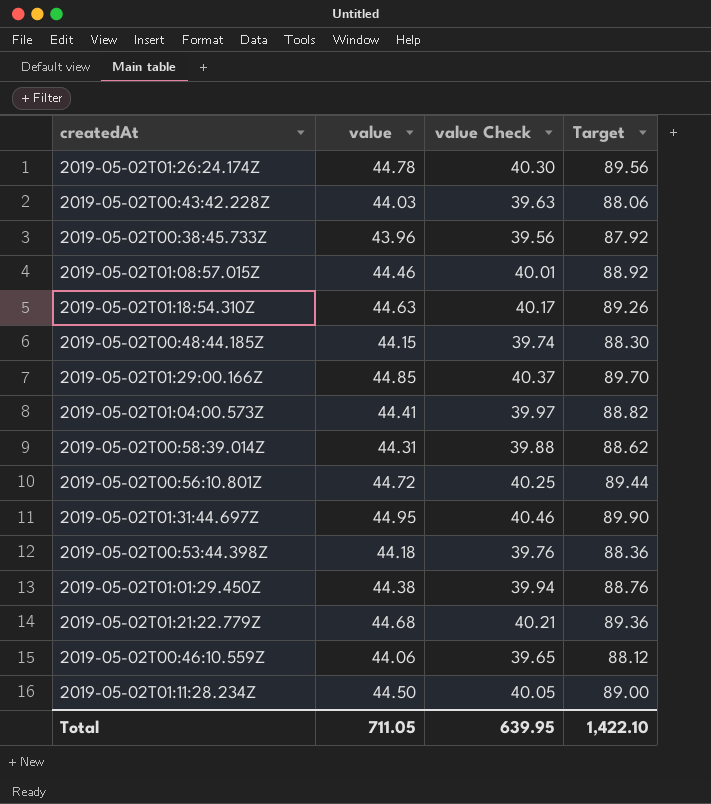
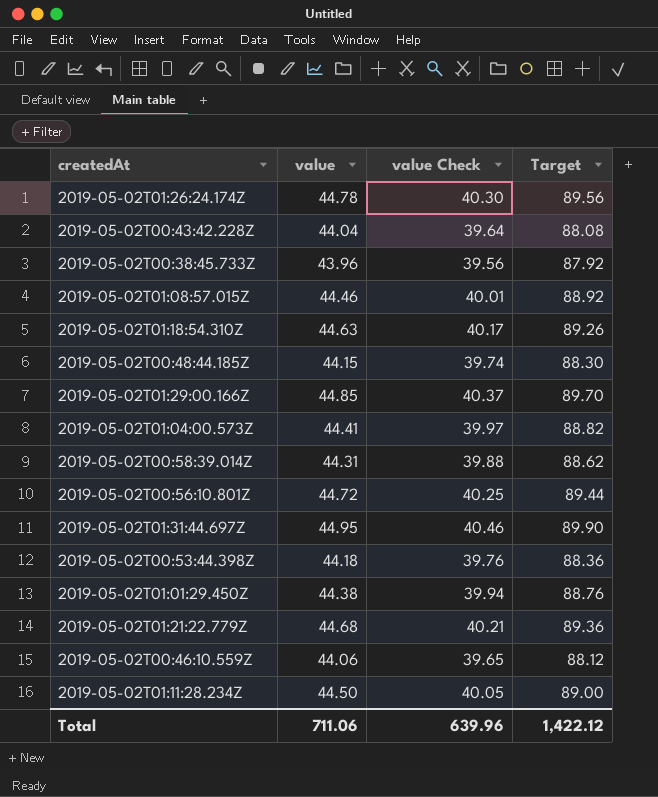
2019-05-02T00:43:42.228Z | value: 44.03 -> 44.04
2019-05-02T00:43:42.228Z | value Check: 39.63 -> 39.64
2019-05-02T00:43:42.228Z | Target: 88.06 -> 88.08
Total | value: 711.05 -> 711.06
Total | value Check: 639.95 -> 639.96
Total | Target: 1,422.10 -> 1,422.12

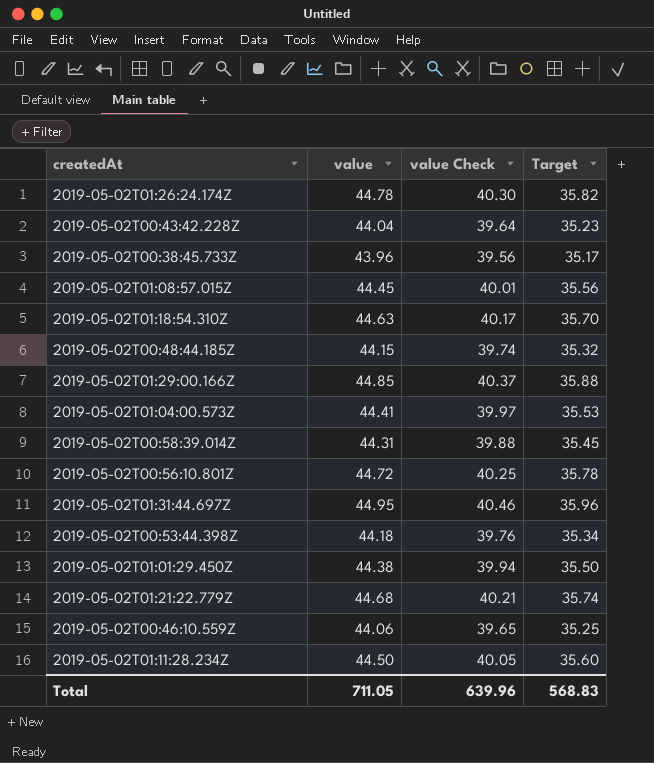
column Target | formula: [value] * 2 -> [value] * 0.8
2019-05-02T01:08:57.015Z | value: 44.46 -> 44.45
Total | value: 711.06 -> 711.05
Total | Target: 1,422.12 -> 568.83

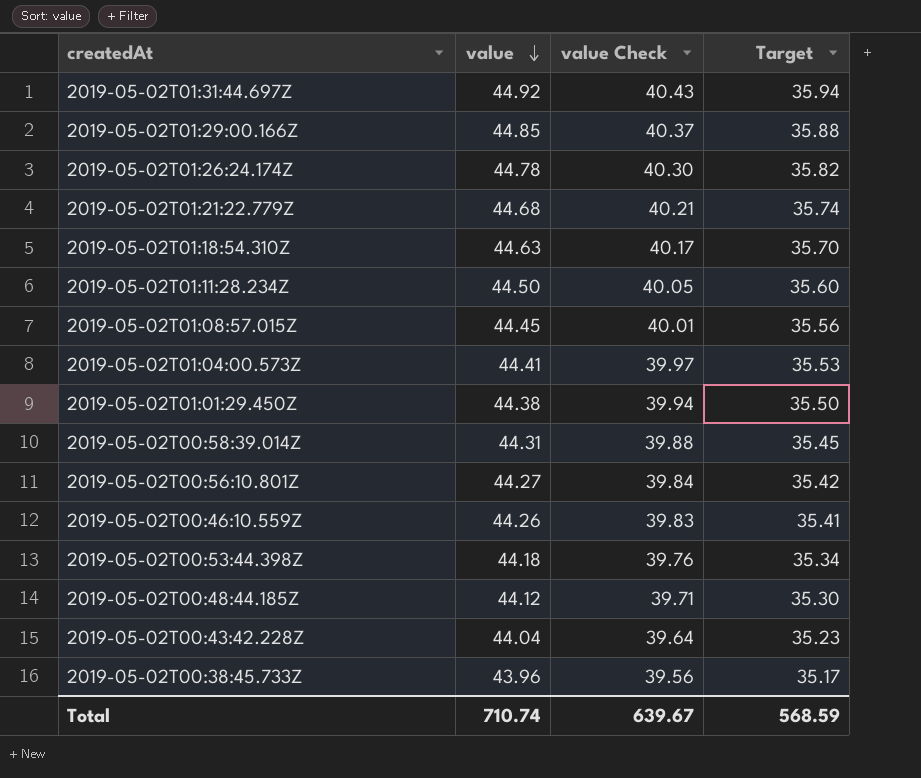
row order: none -> value descending
2019-05-02T01:31:44.697Z | value: 44.95 -> 44.92
2019-05-02T01:31:44.697Z | value Check: 40.46 -> 40.43
2019-05-02T01:31:44.697Z | Target: 35.96 -> 35.94
2019-05-02T00:56:10.801Z | value: 44.72 -> 44.27
2019-05-02T00:56:10.801Z | value Check: 40.25 -> 39.84
2019-05-02T00:56:10.801Z | Target: 35.78 -> 35.42
2019-05-02T00:46:10.559Z | value: 44.06 -> 44.26
2019-05-02T00:46:10.559Z | value Check: 39.65 -> 39.83
2019-05-02T00:46:10.559Z | Target: 35.25 -> 35.41
2019-05-02T00:48:44.185Z | value: 44.15 -> 44.12
2019-05-02T00:48:44.185Z | value Check: 39.74 -> 39.71
2019-05-02T00:48:44.185Z | Target: 35.32 -> 35.30
Total | value: 711.05 -> 710.74
Total | value Check: 639.96 -> 639.67
Total | Target: 568.83 -> 568.59

